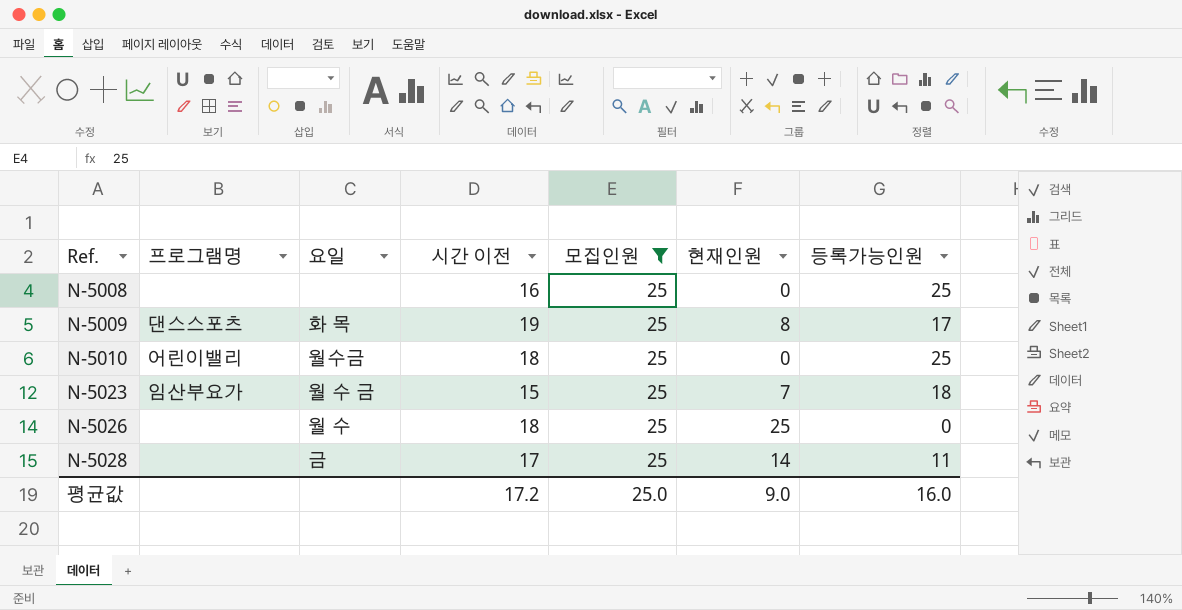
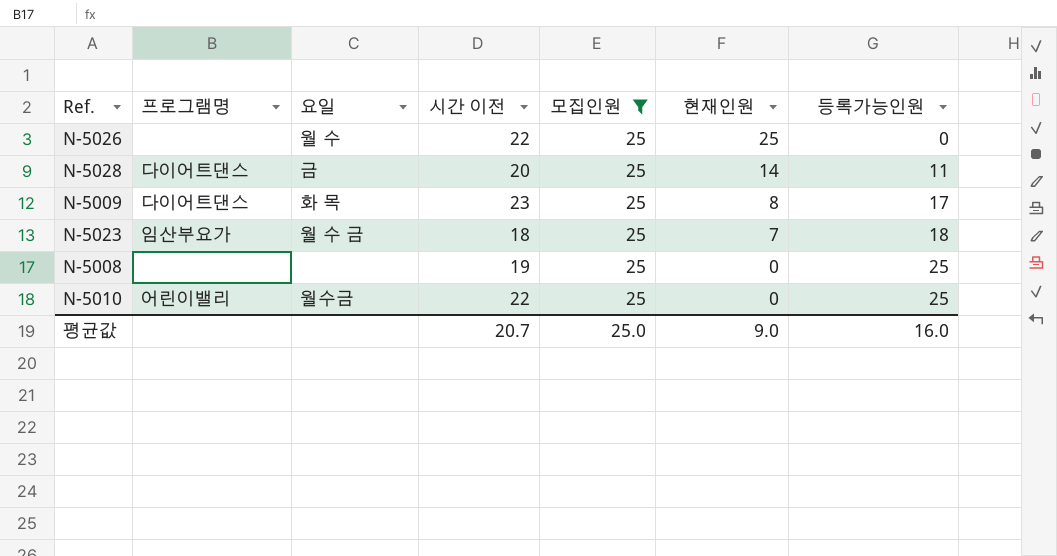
row order: Ref. ascending -> 현재인원 descending
N-5026 | 시간 이전: 18 -> 22
N-5028 | 프로그램명: none -> 다이어트댄스
N-5028 | 시간 이전: 17 -> 20
N-5009 | 프로그램명: 댄스스포츠 -> 다이어트댄스
N-5009 | 시간 이전: 19 -> 23
N-5023 | 시간 이전: 15 -> 18
N-5008 | 시간 이전: 16 -> 19
N-5010 | 시간 이전: 18 -> 22
평균값 | 시간 이전: 17.2 -> 20.7

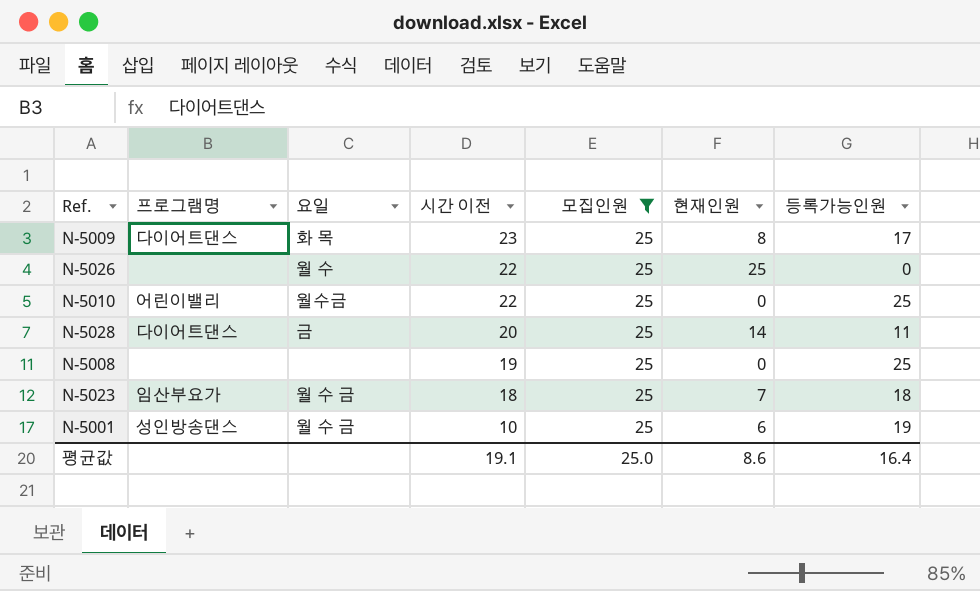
row order: 현재인원 descending -> 시간 이전 descending
row N-5001: none -> 성인방송댄스 | 월 수 금 | 10 | 25 | 6 | 19
평균값 | 시간 이전: 20.7 -> 19.1
평균값 | 현재인원: 9.0 -> 8.6
평균값 | 등록가능인원: 16.0 -> 16.4

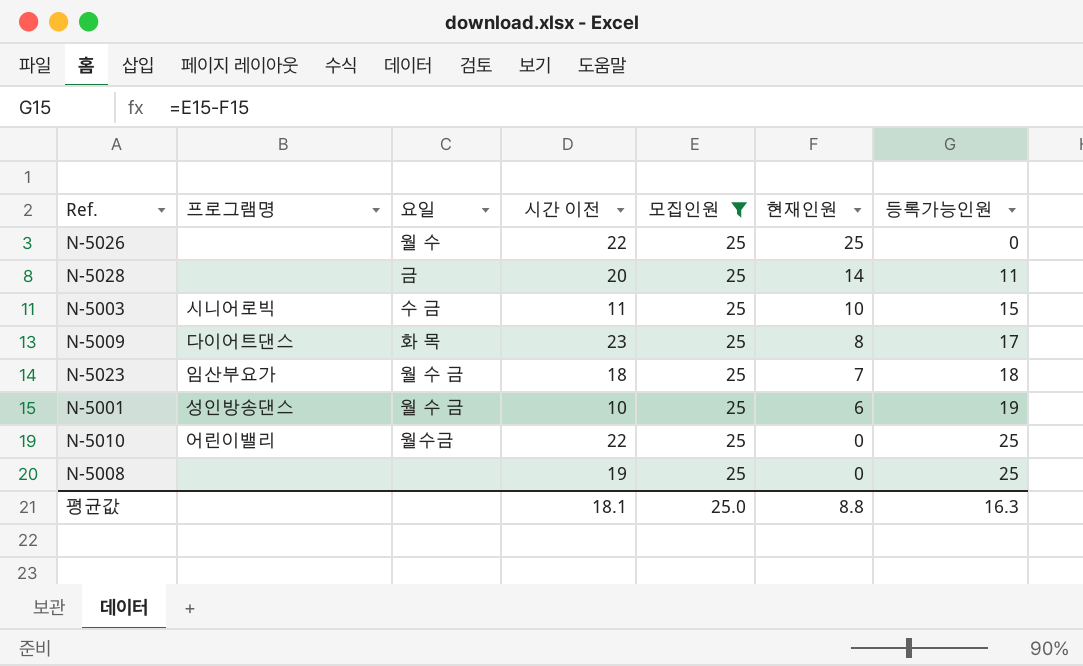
row order: 시간 이전 descending -> 현재인원 descending
N-5028 | 프로그램명: 다이어트댄스 -> none
row N-5003: none -> 시니어로빅 | 수 금 | 11 | 25 | 10 | 15
평균값 | 시간 이전: 19.1 -> 18.1
평균값 | 현재인원: 8.6 -> 8.8
평균값 | 등록가능인원: 16.4 -> 16.3

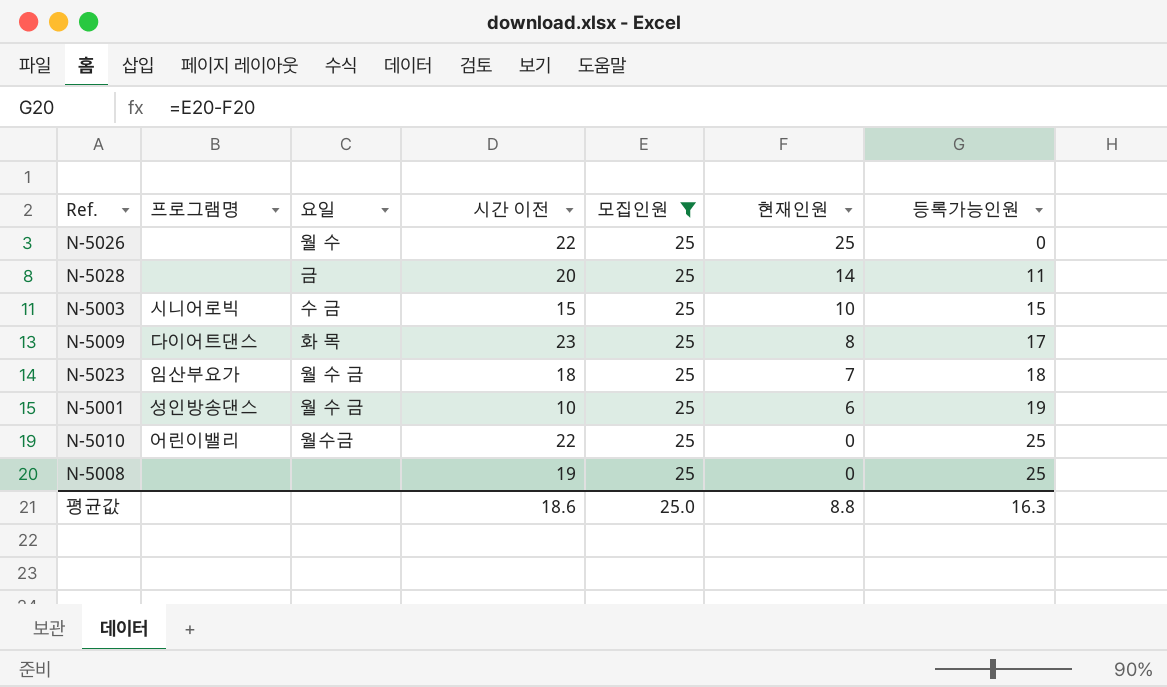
N-5003 | 시간 이전: 11 -> 15
평균값 | 시간 이전: 18.1 -> 18.6

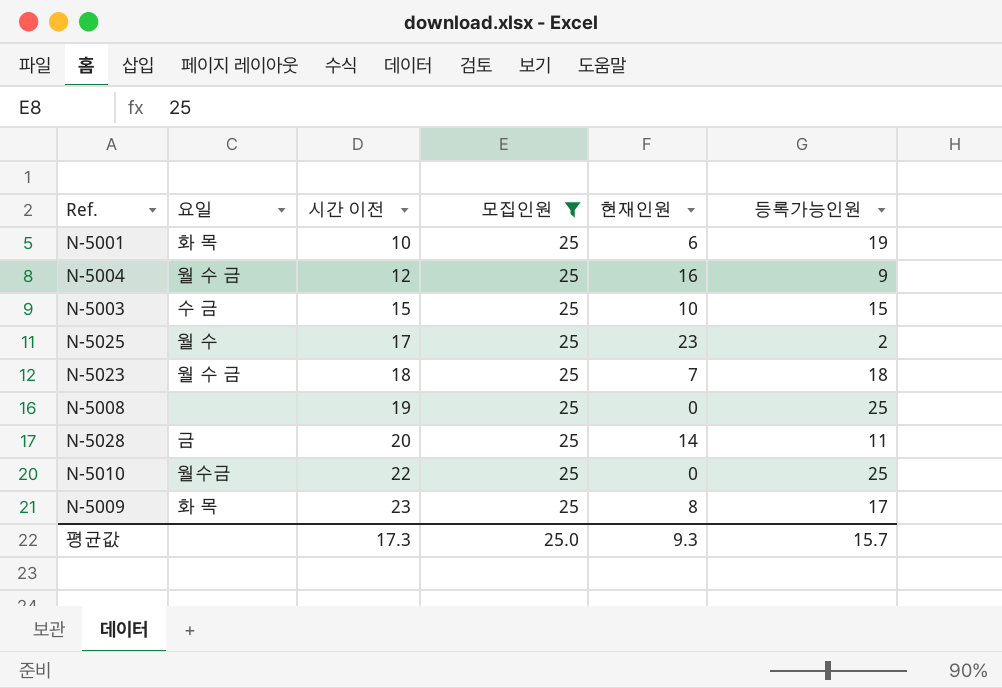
row order: 현재인원 descending -> 시간 이전 ascending
column 프로그램명 | position: 2 -> none
row N-5026: none | 월 수 | 22 | 25 | 25 | 0 -> none
N-5001 | 요일: 월 수 금 -> 화 목
row N-5004: none -> 월 수 금 | 12 | 25 | 16 | 9
row N-5025: none -> 월 수 | 17 | 25 | 23 | 2
평균값 | 시간 이전: 18.6 -> 17.3
평균값 | 현재인원: 8.8 -> 9.3
평균값 | 등록가능인원: 16.3 -> 15.7

